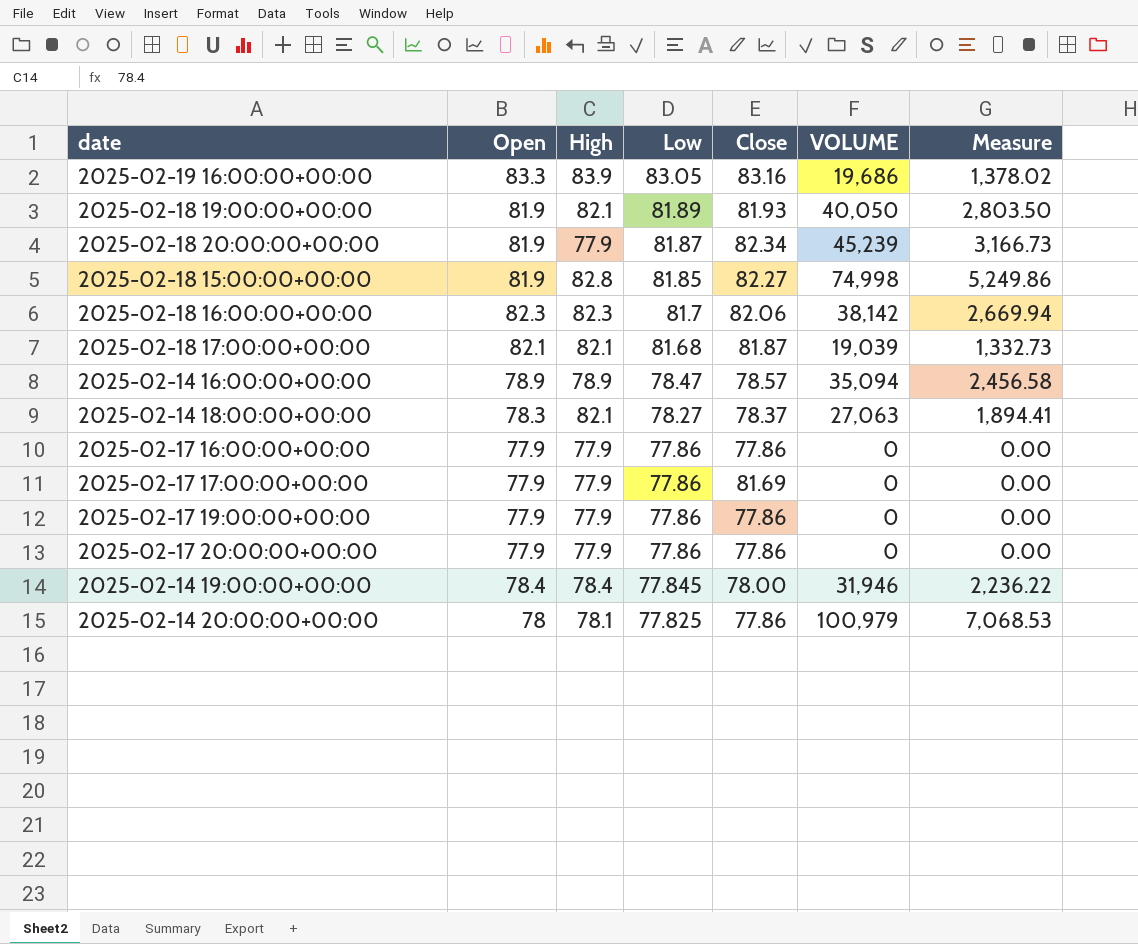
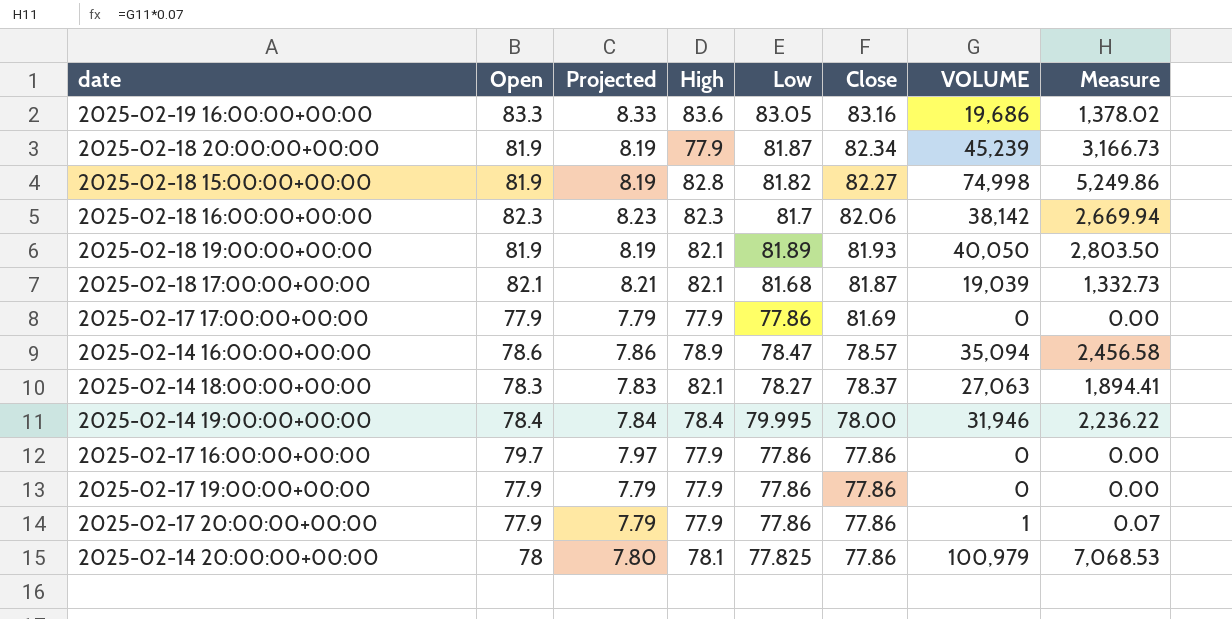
row order: Low descending -> Close descending
column Projected | formula: none -> [Open] * 0.1
2025-02-19 16:00:00+00:00 | High: 83.9 -> 83.6
2025-02-18 15:00:00+00:00 | Low: 81.85 -> 81.82
2025-02-14 16:00:00+00:00 | Open: 78.9 -> 78.6
2025-02-14 19:00:00+00:00 | Low: 77.845 -> 79.995
2025-02-17 16:00:00+00:00 | Open: 77.9 -> 79.7
2025-02-17 20:00:00+00:00 | VOLUME: 0 -> 1
2025-02-17 20:00:00+00:00 | Measure: 0.00 -> 0.07

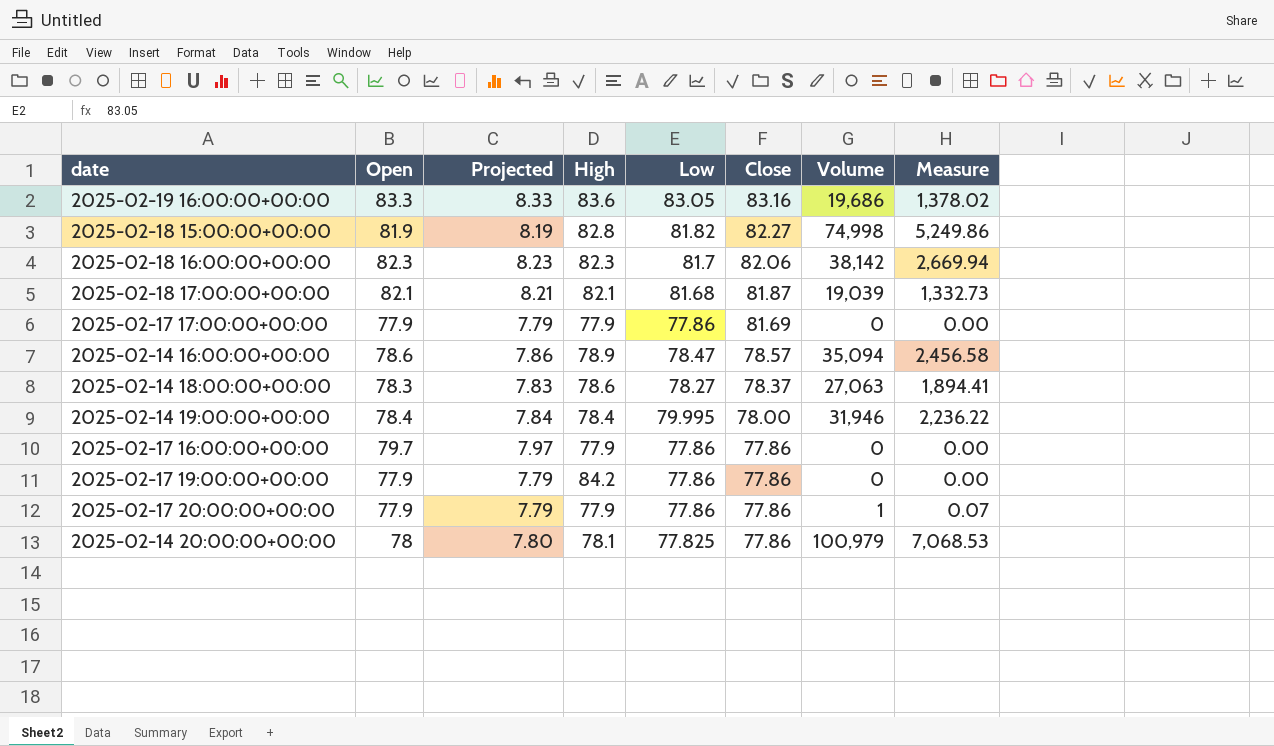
column name: VOLUME -> Volume
row 2025-02-18 20:00:00+00:00: 81.9 | 8.19 | 77.9 | 81.87 | 82.34 | 45,239 | 3,166.73 -> none
row 2025-02-18 19:00:00+00:00: 81.9 | 8.19 | 82.1 | 81.89 | 81.93 | 40,050 | 2,803.50 -> none
2025-02-14 18:00:00+00:00 | High: 82.1 -> 78.6
2025-02-17 19:00:00+00:00 | High: 77.9 -> 84.2

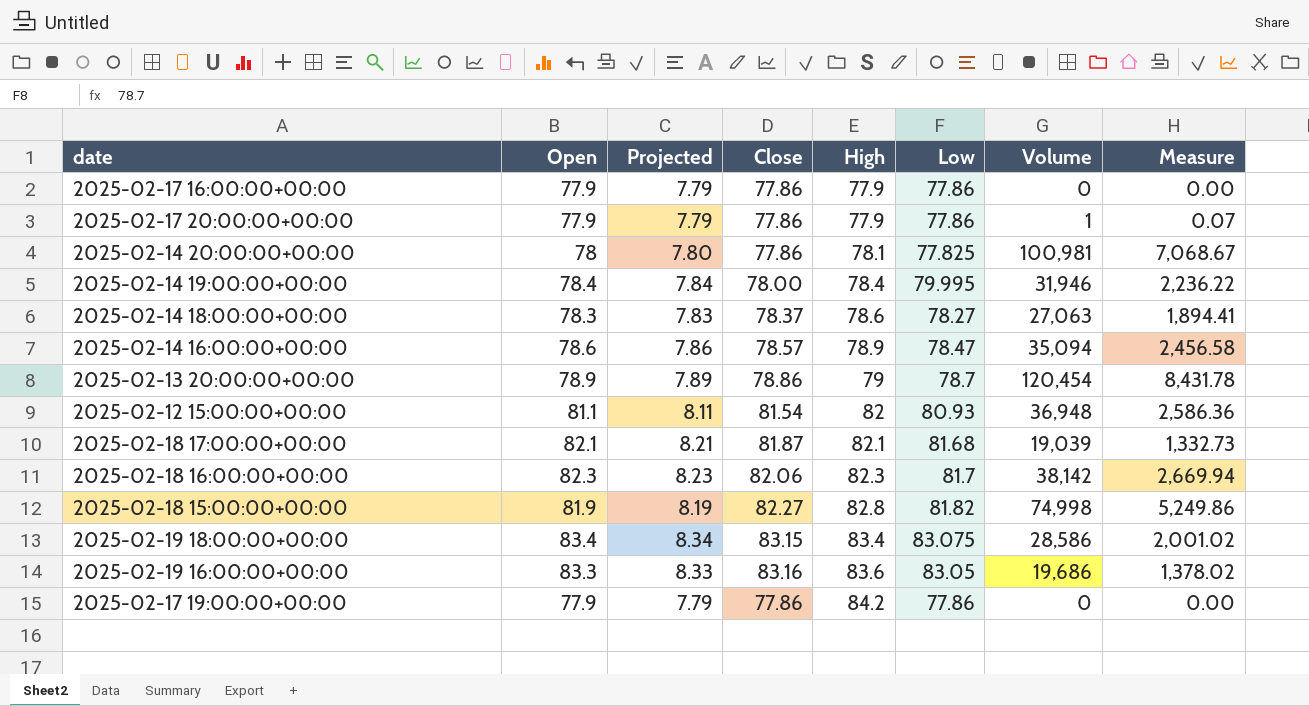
row order: Close descending -> High ascending
column Close | position: 6 -> 4
row 2025-02-17 17:00:00+00:00: 77.9 | 7.79 | 77.9 | 77.86 | 81.69 | 0 | 0.00 -> none
2025-02-17 16:00:00+00:00 | Open: 79.7 -> 77.9
2025-02-17 16:00:00+00:00 | Projected: 7.97 -> 7.79
2025-02-14 20:00:00+00:00 | Volume: 100,979 -> 100,981
2025-02-14 20:00:00+00:00 | Measure: 7,068.53 -> 7,068.67
row 2025-02-13 20:00:00+00:00: none -> 78.9 | 7.89 | 78.86 | 79 | 78.7 | 120,454 | 8,431.78
row 2025-02-12 15:00:00+00:00: none -> 81.1 | 8.11 | 81.54 | 82 | 80.93 | 36,948 | 2,586.36
row 2025-02-19 18:00:00+00:00: none -> 83.4 | 8.34 | 83.15 | 83.4 | 83.075 | 28,586 | 2,001.02

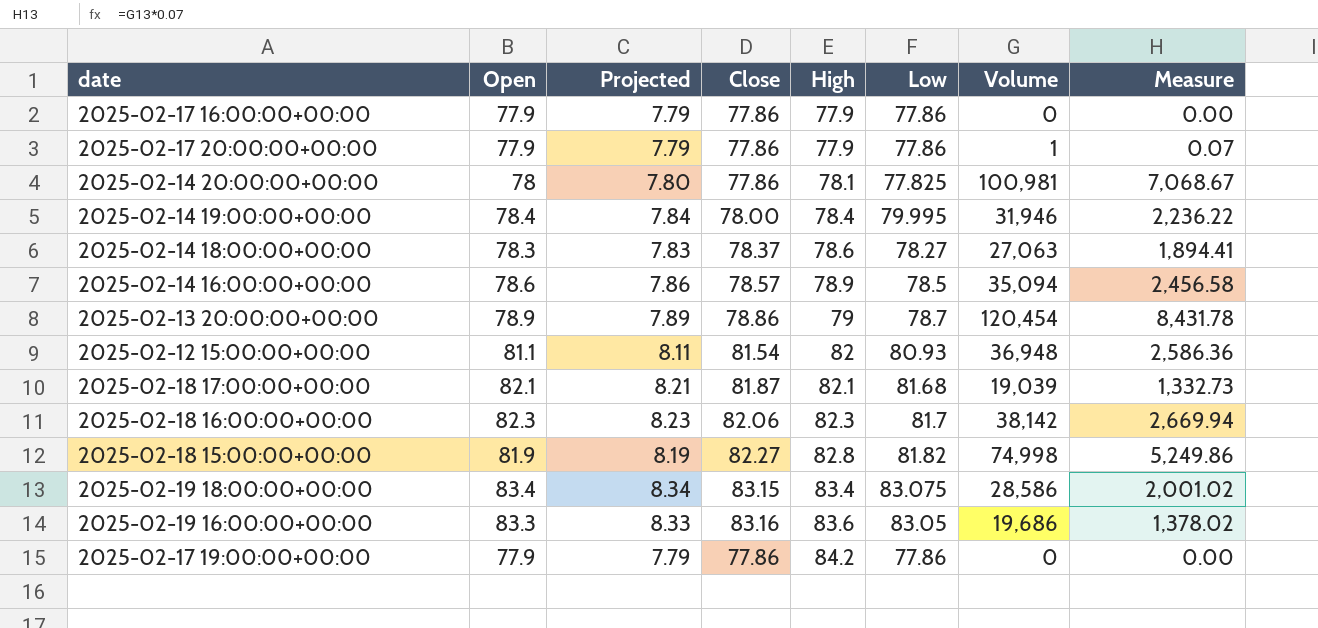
2025-02-14 16:00:00+00:00 | Low: 78.47 -> 78.5

